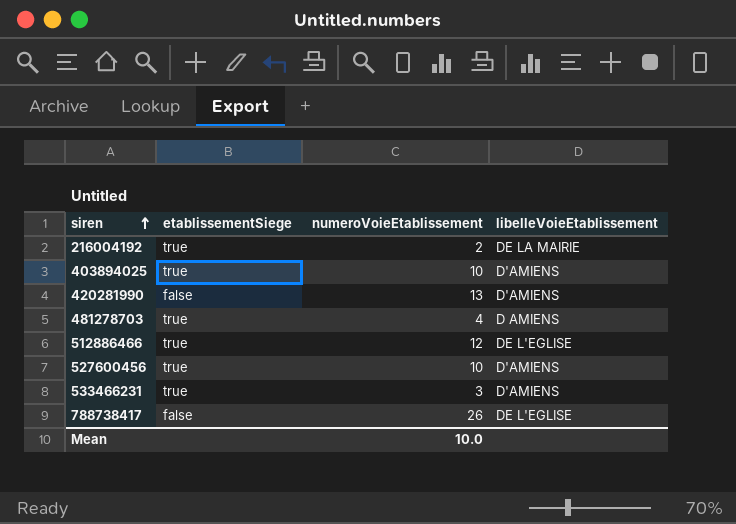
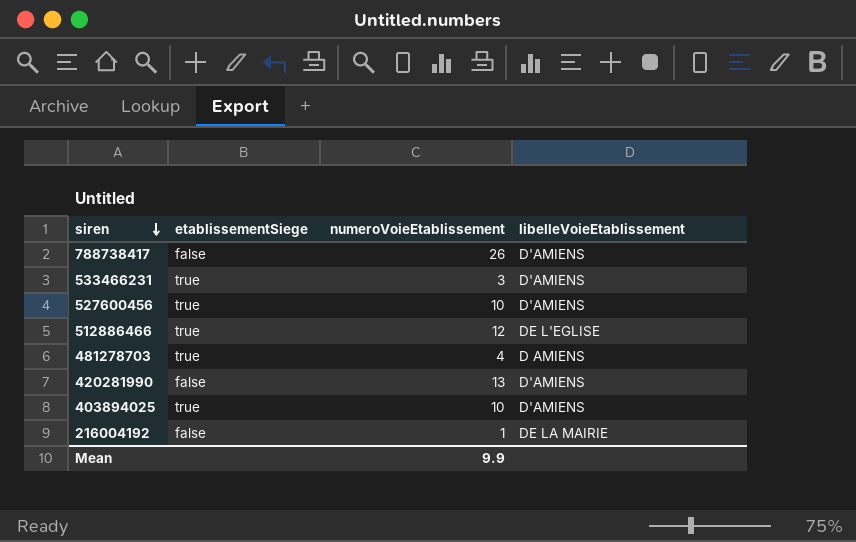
row order: siren ascending -> siren descending
788738417 | libelleVoieEtablissement: DE L'EGLISE -> D'AMIENS
216004192 | etablissementSiege: true -> false
216004192 | numeroVoieEtablissement: 2 -> 1
Mean | numeroVoieEtablissement: 10.0 -> 9.9

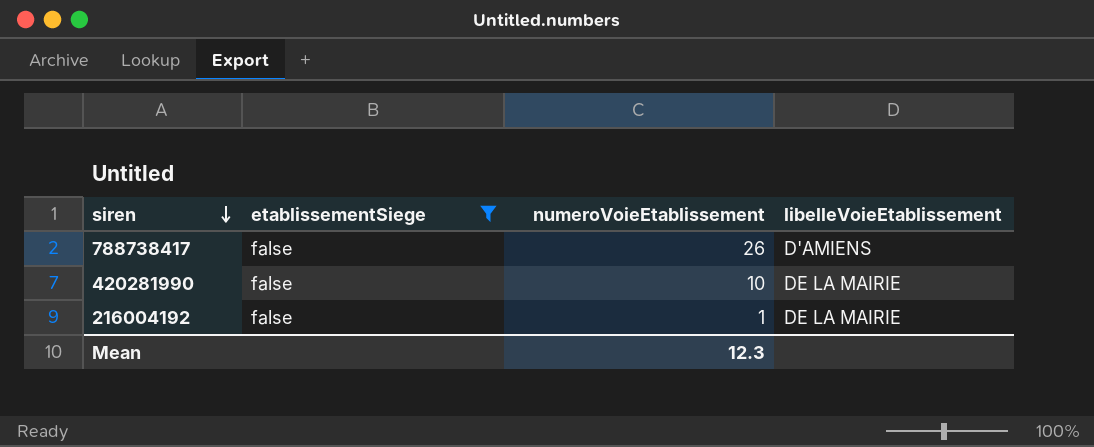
filter: none -> etablissementSiege = false
420281990 | numeroVoieEtablissement: 13 -> 10
420281990 | libelleVoieEtablissement: D'AMIENS -> DE LA MAIRIE
Mean | numeroVoieEtablissement: 9.9 -> 12.3

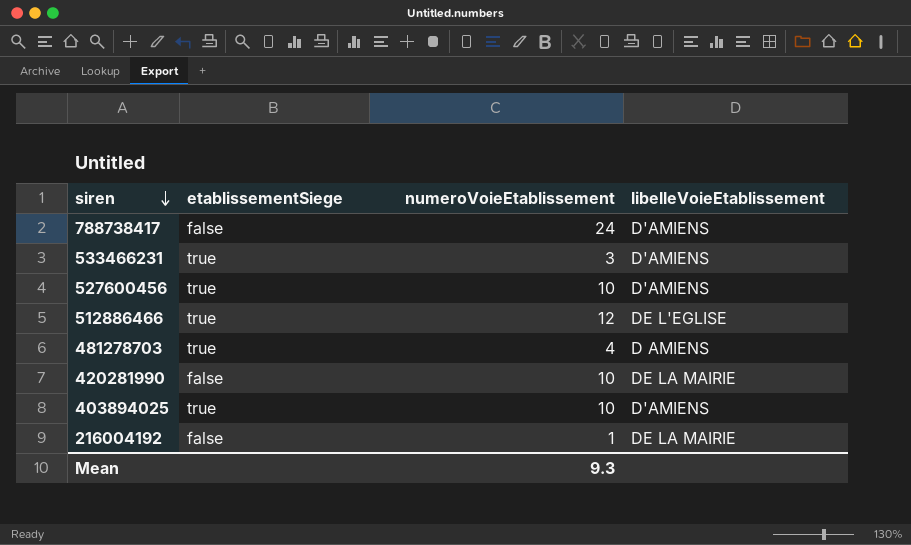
filter: etablissementSiege = false -> none
788738417 | numeroVoieEtablissement: 26 -> 24
Mean | numeroVoieEtablissement: 12.3 -> 9.3

